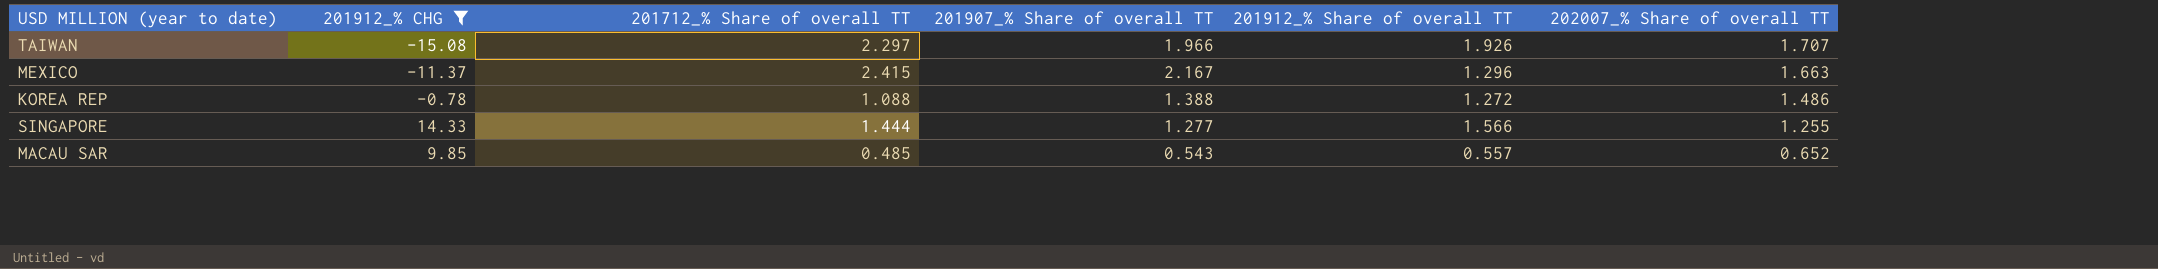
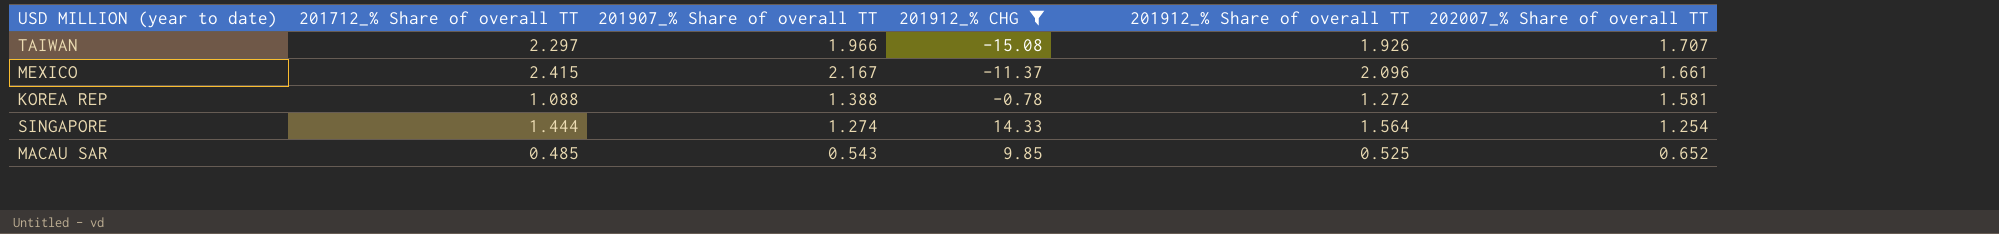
column 201912_% CHG | position: 2 -> 4
MEXICO | 201912_% Share of overall TT: 1.296 -> 2.096
MEXICO | 202007_% Share of overall TT: 1.663 -> 1.661
KOREA REP | 202007_% Share of overall TT: 1.486 -> 1.581
SINGAPORE | 201907_% Share of overall TT: 1.277 -> 1.274
SINGAPORE | 201912_% Share of overall TT: 1.566 -> 1.564
SINGAPORE | 202007_% Share of overall TT: 1.255 -> 1.254
MACAU SAR | 201912_% Share of overall TT: 0.557 -> 0.525

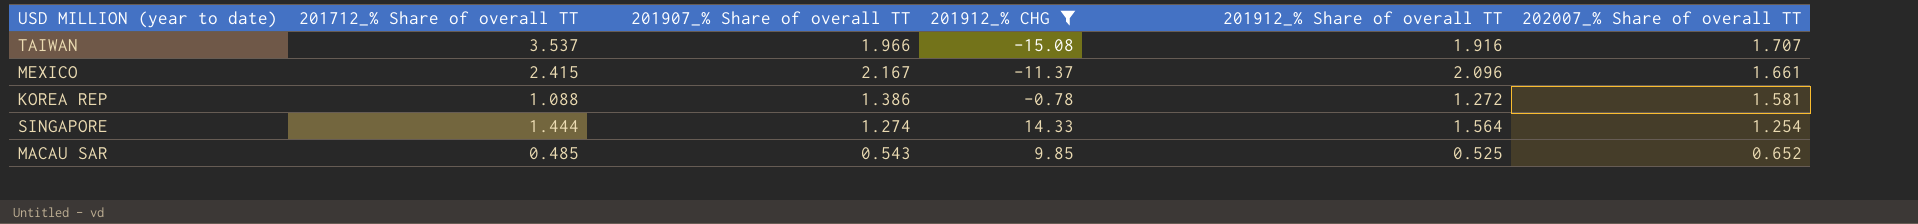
TAIWAN | 201712_% Share of overall TT: 2.297 -> 3.537
TAIWAN | 201912_% Share of overall TT: 1.926 -> 1.916
KOREA REP | 201907_% Share of overall TT: 1.388 -> 1.386

